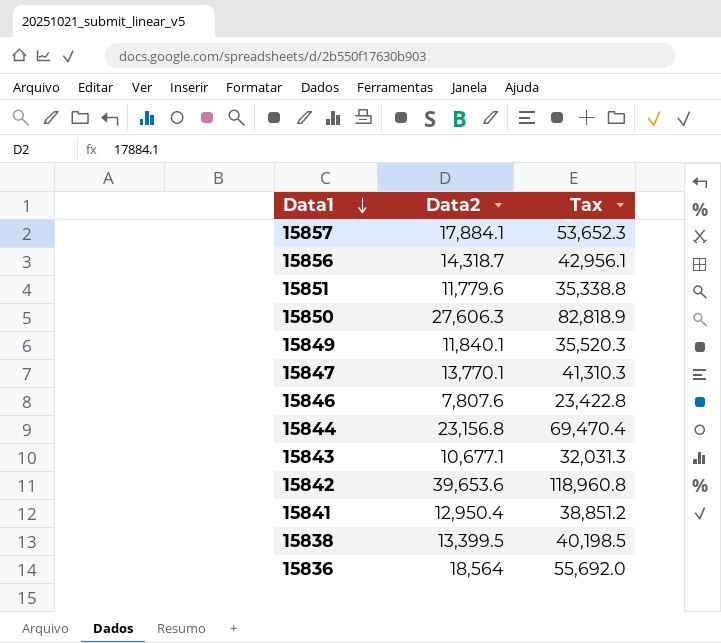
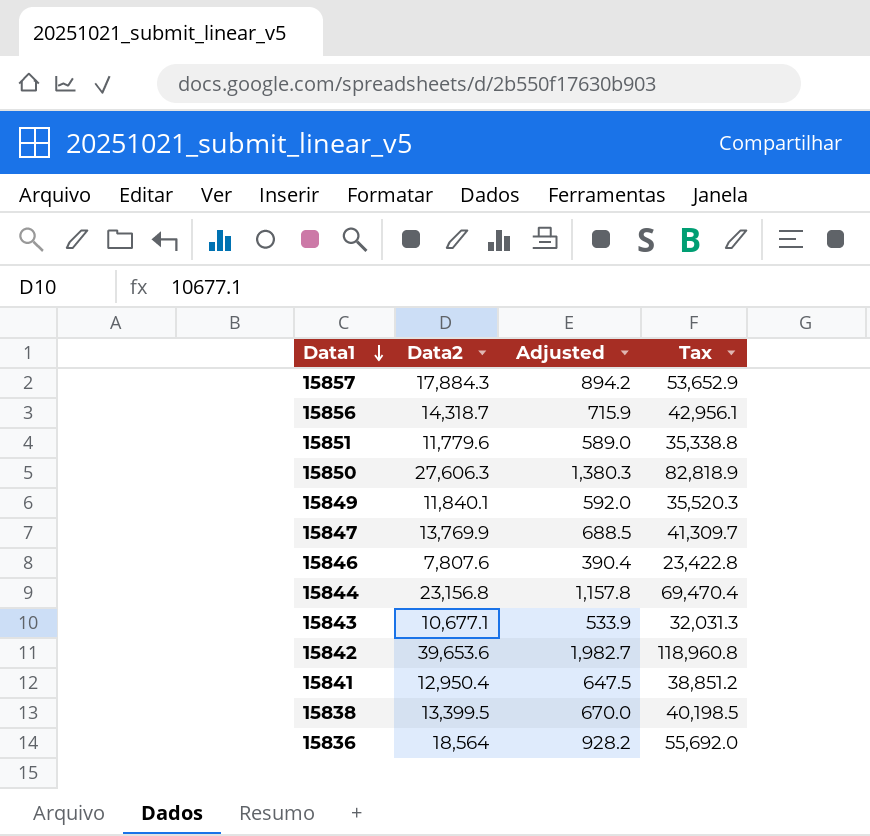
column Adjusted | formula: none -> [Data2] * 0.05
15857 | Data2: 17,884.1 -> 17,884.3
15857 | Tax: 53,652.3 -> 53,652.9
15847 | Data2: 13,770.1 -> 13,769.9
15847 | Tax: 41,310.3 -> 41,309.7

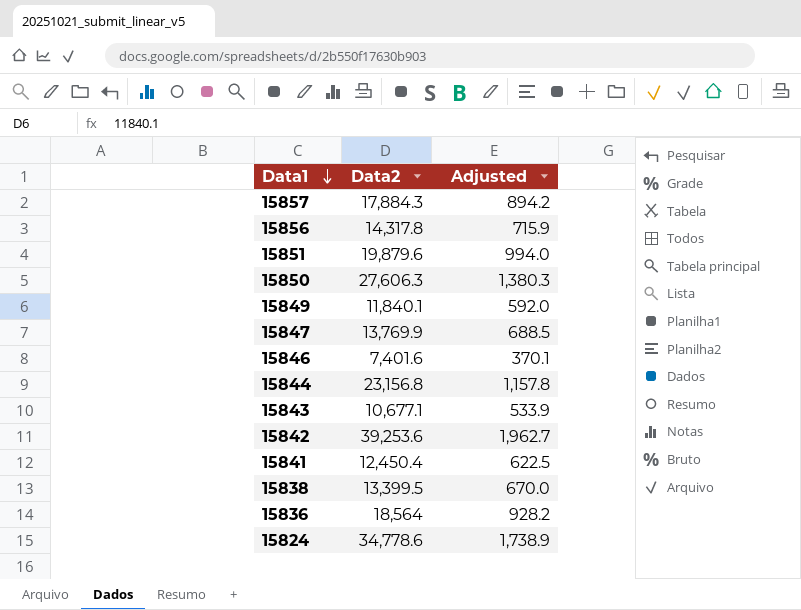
column Tax | formula: [Data2] * 3 -> none
15856 | Data2: 14,318.7 -> 14,317.8
15851 | Data2: 11,779.6 -> 19,879.6
15851 | Adjusted: 589.0 -> 994.0
15846 | Data2: 7,807.6 -> 7,401.6
15846 | Adjusted: 390.4 -> 370.1
15842 | Data2: 39,653.6 -> 39,253.6
15842 | Adjusted: 1,982.7 -> 1,962.7
15841 | Data2: 12,950.4 -> 12,450.4
15841 | Adjusted: 647.5 -> 622.5
row 15824: none -> 34,778.6 | 1,738.9

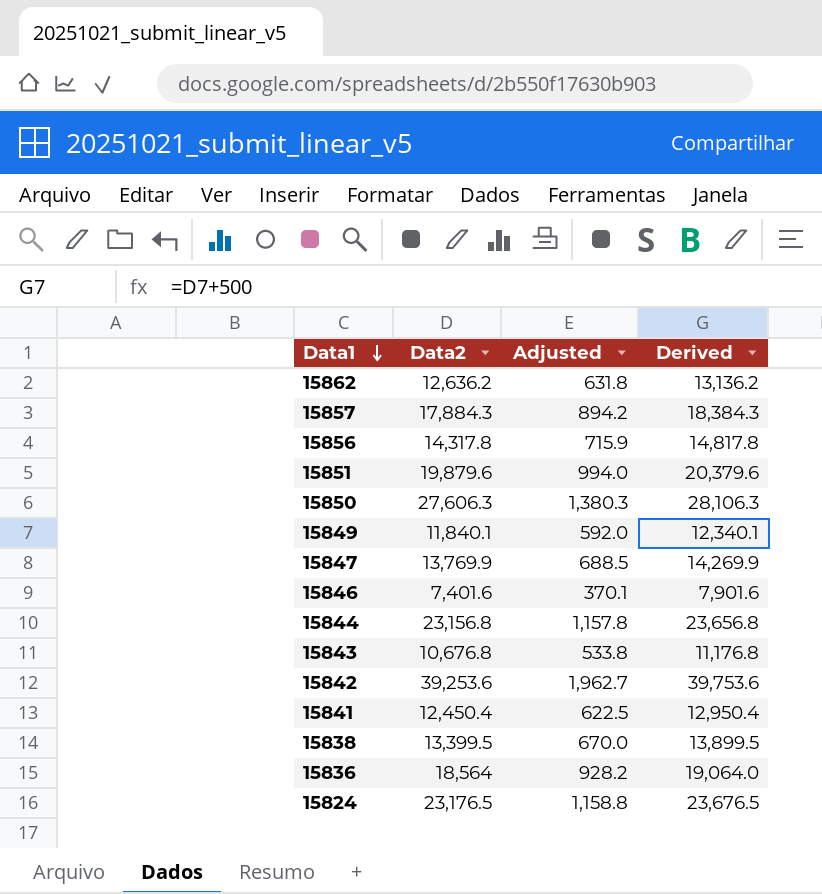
column Derived | formula: none -> [Data2] + 500
row 15862: none -> 12,636.2 | 631.8 | 13,136.2
15843 | Data2: 10,677.1 -> 10,676.8
15843 | Adjusted: 533.9 -> 533.8
15824 | Data2: 34,778.6 -> 23,176.5
15824 | Adjusted: 1,738.9 -> 1,158.8

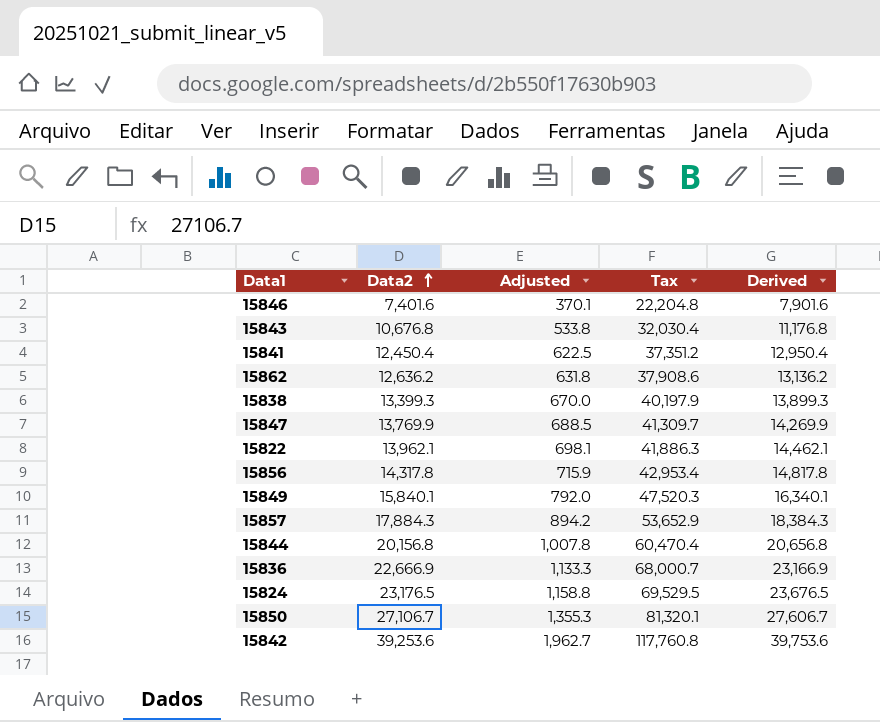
row order: Data1 descending -> Data2 ascending
column Tax | formula: none -> [Data2] * 3
row 15851: 19,879.6 | 994.0 | 20,379.6 -> none
15838 | Data2: 13,399.5 -> 13,399.3
15838 | Derived: 13,899.5 -> 13,899.3
row 15822: none -> 13,962.1 | 698.1 | 41,886.3 | 14,462.1
15849 | Data2: 11,840.1 -> 15,840.1
15849 | Adjusted: 592.0 -> 792.0
15849 | Derived: 12,340.1 -> 16,340.1
15844 | Data2: 23,156.8 -> 20,156.8
15844 | Adjusted: 1,157.8 -> 1,007.8
15844 | Derived: 23,656.8 -> 20,656.8
15836 | Data2: 18,564 -> 22,666.9
15836 | Adjusted: 928.2 -> 1,133.3
15836 | Derived: 19,064.0 -> 23,166.9
15850 | Data2: 27,606.3 -> 27,106.7
15850 | Adjusted: 1,380.3 -> 1,355.3
15850 | Derived: 28,106.3 -> 27,606.7

